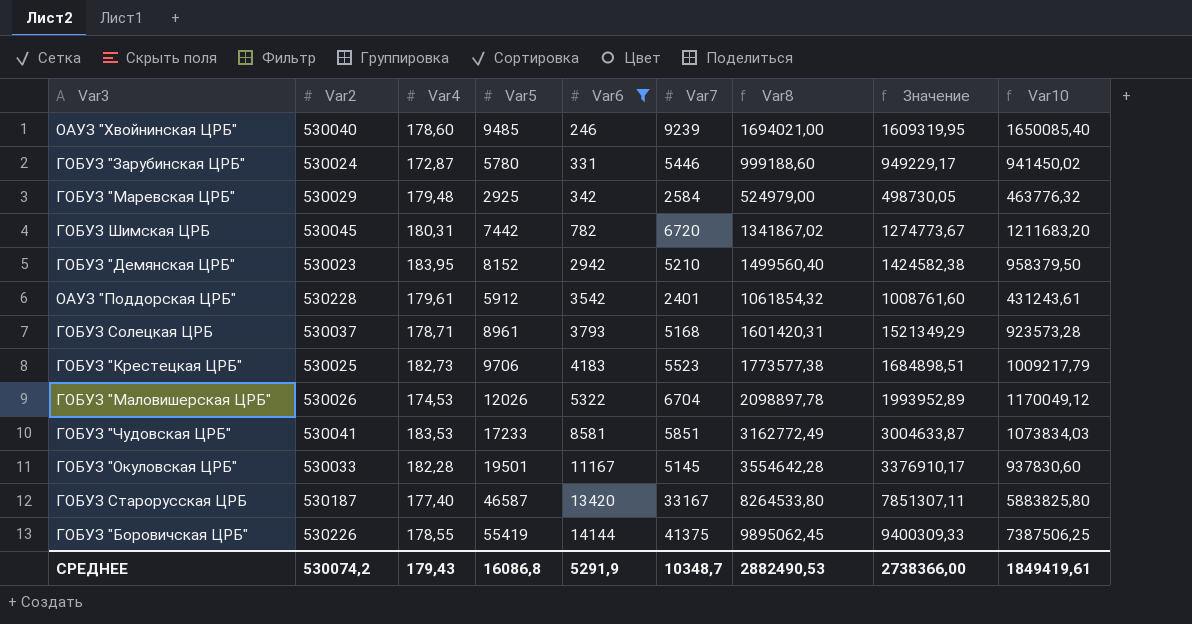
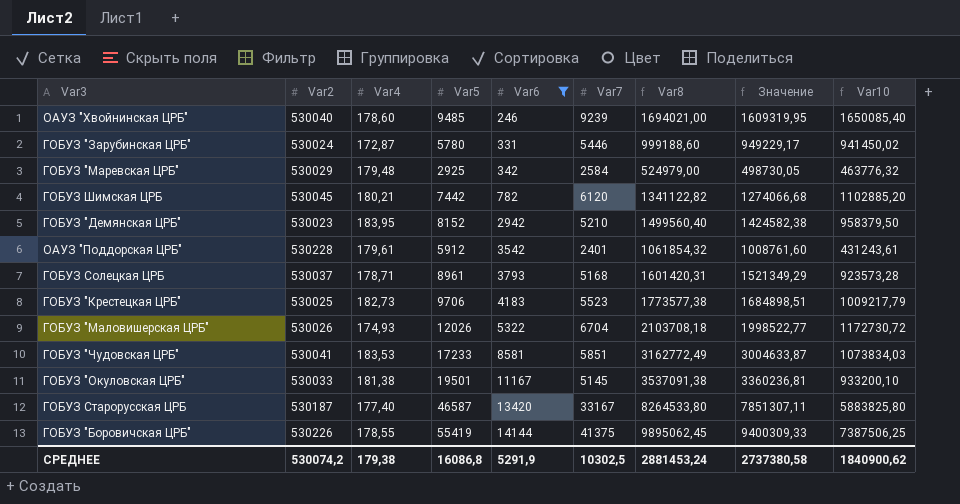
ГОБУЗ Шимская ЦРБ | Var4: 180,31 -> 180,21
ГОБУЗ Шимская ЦРБ | Var7: 6720 -> 6120
ГОБУЗ Шимская ЦРБ | Var8: 1341867,02 -> 1341122,82
ГОБУЗ Шимская ЦРБ | Значение: 1274773,67 -> 1274066,68
ГОБУЗ Шимская ЦРБ | Var10: 1211683,20 -> 1102885,20
ГОБУЗ "Маловишерская ЦРБ" | Var4: 174,53 -> 174,93
ГОБУЗ "Маловишерская ЦРБ" | Var8: 2098897,78 -> 2103708,18
ГОБУЗ "Маловишерская ЦРБ" | Значение: 1993952,89 -> 1998522,77
ГОБУЗ "Маловишерская ЦРБ" | Var10: 1170049,12 -> 1172730,72
ГОБУЗ "Окуловская ЦРБ" | Var4: 182,28 -> 181,38
ГОБУЗ "Окуловская ЦРБ" | Var8: 3554642,28 -> 3537091,38
ГОБУЗ "Окуловская ЦРБ" | Значение: 3376910,17 -> 3360236,81
ГОБУЗ "Окуловская ЦРБ" | Var10: 937830,60 -> 933200,10
СРЕДНЕЕ | Var4: 179,43 -> 179,38
СРЕДНЕЕ | Var7: 10348,7 -> 10302,5
СРЕДНЕЕ | Var8: 2882490,53 -> 2881453,24
СРЕДНЕЕ | Значение: 2738366,00 -> 2737380,58
СРЕДНЕЕ | Var10: 1849419,61 -> 1840900,62

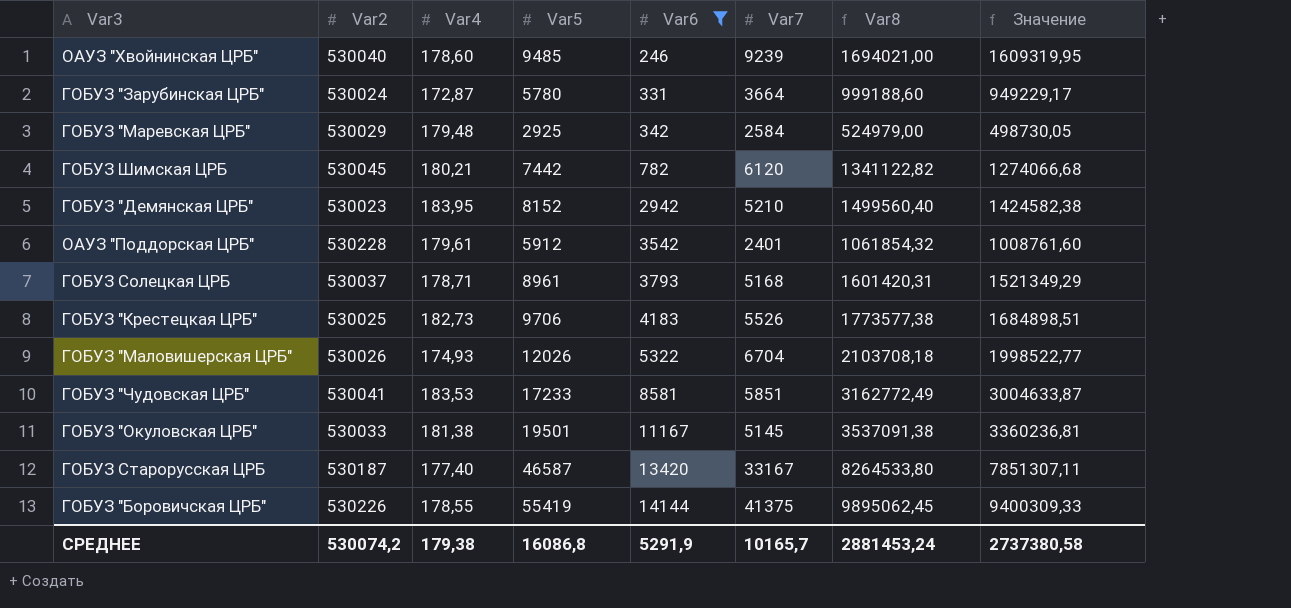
column Var10 | formula: [Var4] * [Var7] -> none
ГОБУЗ "Зарубинская ЦРБ" | Var7: 5446 -> 3664
ГОБУЗ "Крестецкая ЦРБ" | Var7: 5523 -> 5526
СРЕДНЕЕ | Var7: 10302,5 -> 10165,7

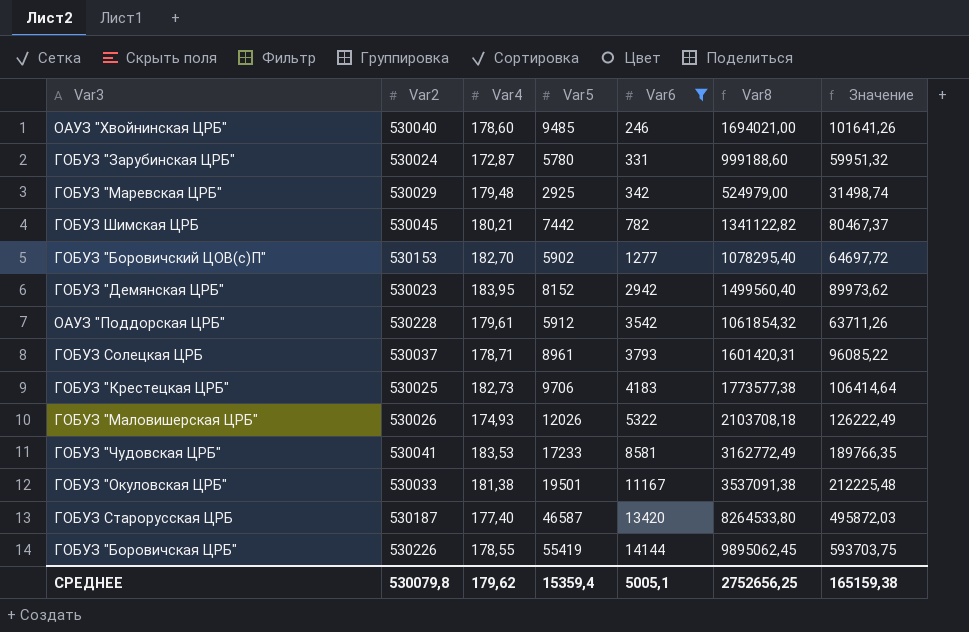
column Var7 | position: 6 -> none
column Значение | formula: [Var8] * 0,95 -> [Var8] * 0,06
row ГОБУЗ "Боровичский ЦОВ(с)П": none -> 530153 | 182,70 | 5902 | 1277 | 1078295,40 | 64697,72
СРЕДНЕЕ | Var2: 530074,2 -> 530079,8
СРЕДНЕЕ | Var4: 179,38 -> 179,62
СРЕДНЕЕ | Var5: 16086,8 -> 15359,4
СРЕДНЕЕ | Var6: 5291,9 -> 5005,1
СРЕДНЕЕ | Var8: 2881453,24 -> 2752656,25
СРЕДНЕЕ | Значение: 2737380,58 -> 165159,38

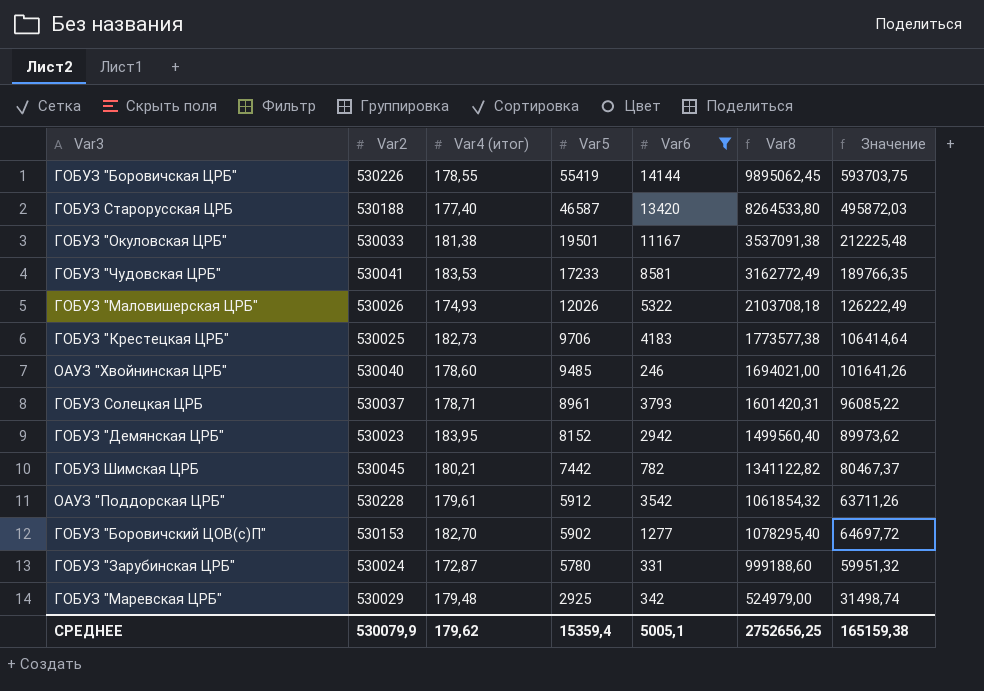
row order: Var6 ascending -> Var5 descending
column name: Var4 -> Var4 (итог)
ГОБУЗ Старорусская ЦРБ | Var2: 530187 -> 530188
СРЕДНЕЕ | Var2: 530079,8 -> 530079,9

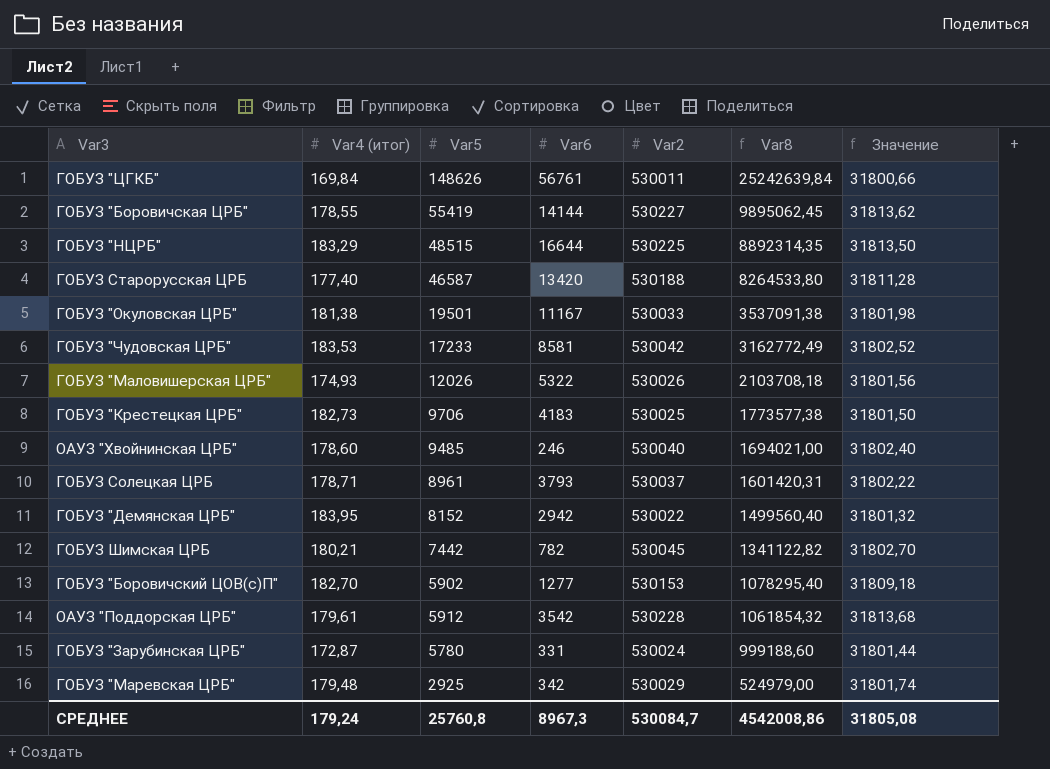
filter: Var6 <= 14144 -> none
row order: Var5 descending -> Var8 descending
column Var2 | position: 2 -> 5
column Значение | formula: [Var8] * 0,06 -> [Var2] * 0,06
ГОБУЗ "Боровичская ЦРБ" | Var2: 530226 -> 530227
ГОБУЗ "Чудовская ЦРБ" | Var2: 530041 -> 530042
ГОБУЗ "Демянская ЦРБ" | Var2: 530023 -> 530022
СРЕДНЕЕ | Var4 (итог): 179,62 -> 179,24
СРЕДНЕЕ | Var5: 15359,4 -> 25760,8
СРЕДНЕЕ | Var6: 5005,1 -> 8967,3
СРЕДНЕЕ | Var2: 530079,9 -> 530084,7
СРЕДНЕЕ | Var8: 2752656,25 -> 4542008,86
СРЕДНЕЕ | Значение: 165159,38 -> 31805,08

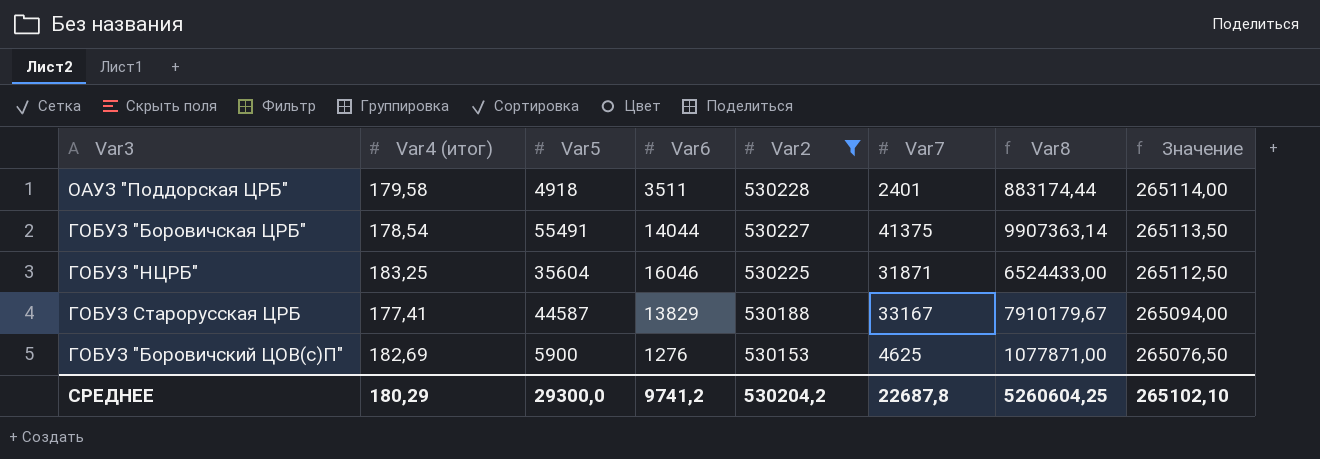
filter: none -> Var2 >= 530153
row order: Var8 descending -> Var2 descending
column Var7 | position: none -> 6
column Значение | formula: [Var2] * 0,06 -> [Var2] * 0,5
ОАУЗ "Поддорская ЦРБ" | Var4 (итог): 179,61 -> 179,58
ОАУЗ "Поддорская ЦРБ" | Var5: 5912 -> 4918
ОАУЗ "Поддорская ЦРБ" | Var6: 3542 -> 3511
ОАУЗ "Поддорская ЦРБ" | Var8: 1061854,32 -> 883174,44
ГОБУЗ "Боровичская ЦРБ" | Var4 (итог): 178,55 -> 178,54
ГОБУЗ "Боровичская ЦРБ" | Var5: 55419 -> 55491
ГОБУЗ "Боровичская ЦРБ" | Var6: 14144 -> 14044
ГОБУЗ "Боровичская ЦРБ" | Var8: 9895062,45 -> 9907363,14
ГОБУЗ "НЦРБ" | Var4 (итог): 183,29 -> 183,25
ГОБУЗ "НЦРБ" | Var5: 48515 -> 35604
ГОБУЗ "НЦРБ" | Var6: 16644 -> 16046
ГОБУЗ "НЦРБ" | Var8: 8892314,35 -> 6524433,00
ГОБУЗ Старорусская ЦРБ | Var4 (итог): 177,40 -> 177,41
ГОБУЗ Старорусская ЦРБ | Var5: 46587 -> 44587
ГОБУЗ Старорусская ЦРБ | Var6: 13420 -> 13829
ГОБУЗ Старорусская ЦРБ | Var8: 8264533,80 -> 7910179,67
ГОБУЗ "Боровичский ЦОВ(с)П" | Var4 (итог): 182,70 -> 182,69
ГОБУЗ "Боровичский ЦОВ(с)П" | Var5: 5902 -> 5900
ГОБУЗ "Боровичский ЦОВ(с)П" | Var6: 1277 -> 1276
ГОБУЗ "Боровичский ЦОВ(с)П" | Var8: 1078295,40 -> 1077871,00
СРЕДНЕЕ | Var4 (итог): 179,24 -> 180,29
СРЕДНЕЕ | Var5: 25760,8 -> 29300,0
СРЕДНЕЕ | Var6: 8967,3 -> 9741,2
СРЕДНЕЕ | Var2: 530084,7 -> 530204,2
СРЕДНЕЕ | Var8: 4542008,86 -> 5260604,25
СРЕДНЕЕ | Значение: 31805,08 -> 265102,10

